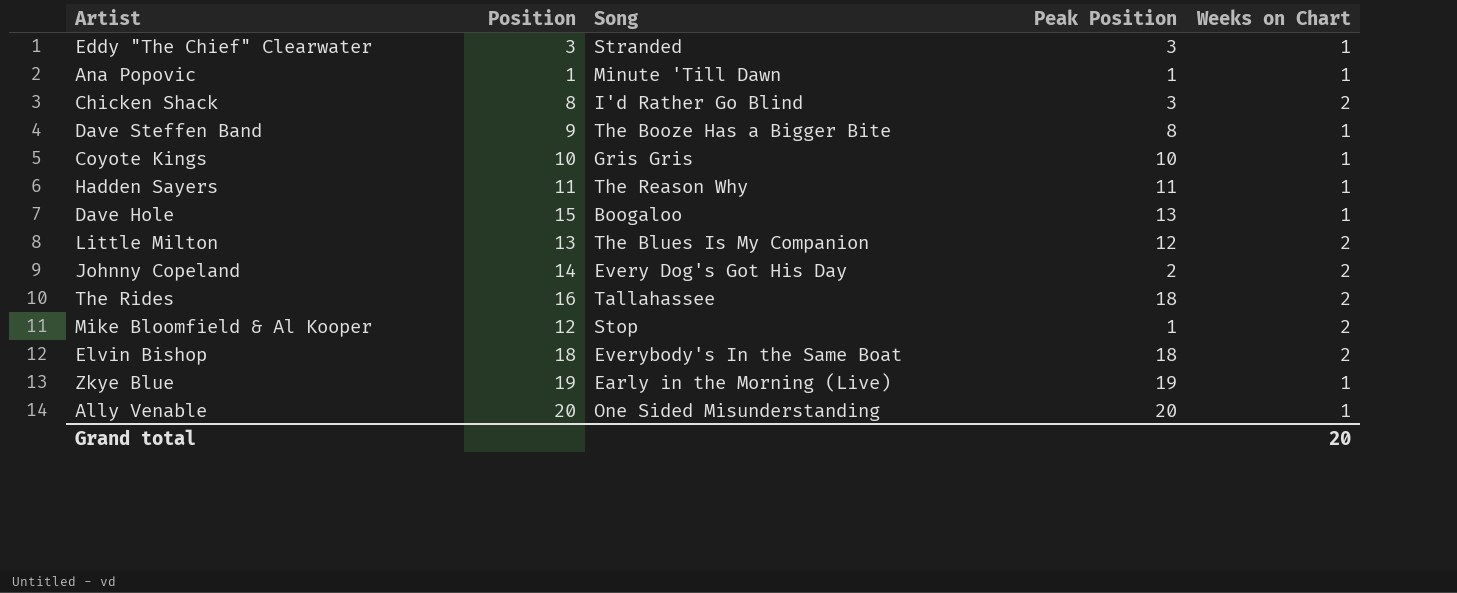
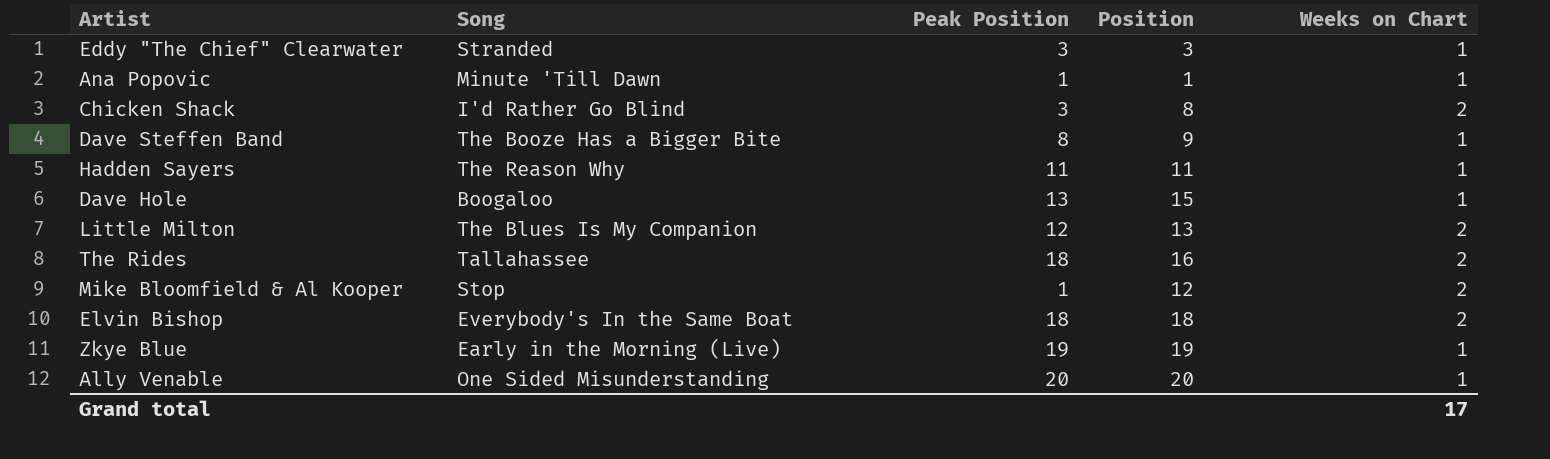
column Position | position: 2 -> 4
row Coyote Kings: 10 | Gris Gris | 10 | 1 -> none
row Johnny Copeland: 14 | Every Dog's Got His Day | 2 | 2 -> none
Grand total | Weeks on Chart: 20 -> 17

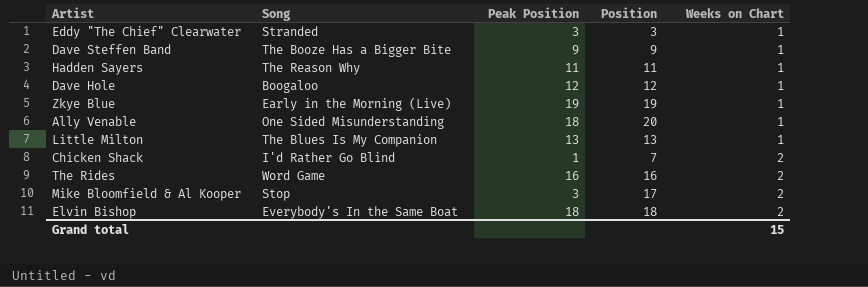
row order: none -> Weeks on Chart ascending
row Ana Popovic: Minute 'Till Dawn | 1 | 1 | 1 -> none
Dave Steffen Band | Peak Position: 8 -> 9
Dave Hole | Peak Position: 13 -> 12
Dave Hole | Position: 15 -> 12
Ally Venable | Peak Position: 20 -> 18
Little Milton | Peak Position: 12 -> 13
Little Milton | Weeks on Chart: 2 -> 1
Chicken Shack | Peak Position: 3 -> 1
Chicken Shack | Position: 8 -> 7
The Rides | Song: Tallahassee -> Word Game
The Rides | Peak Position: 18 -> 16
Mike Bloomfield & Al Kooper | Peak Position: 1 -> 3
Mike Bloomfield & Al Kooper | Position: 12 -> 17
Grand total | Weeks on Chart: 17 -> 15

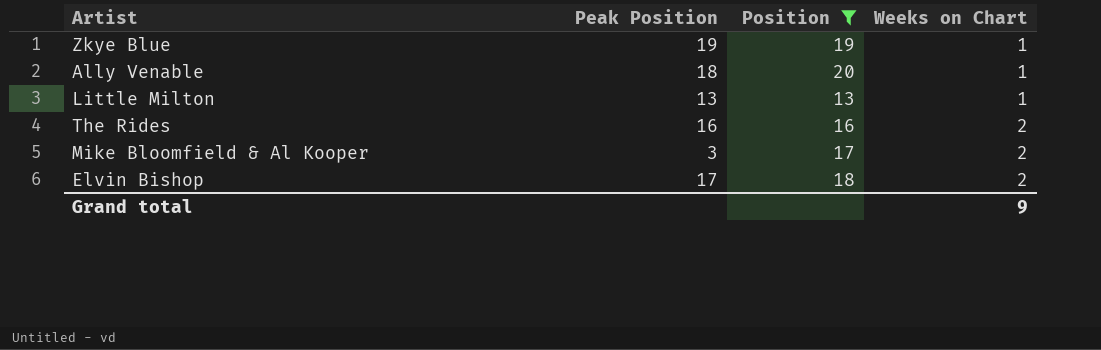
filter: none -> Position >= 13
column Song | position: 2 -> none
Elvin Bishop | Peak Position: 18 -> 17
Grand total | Weeks on Chart: 15 -> 9

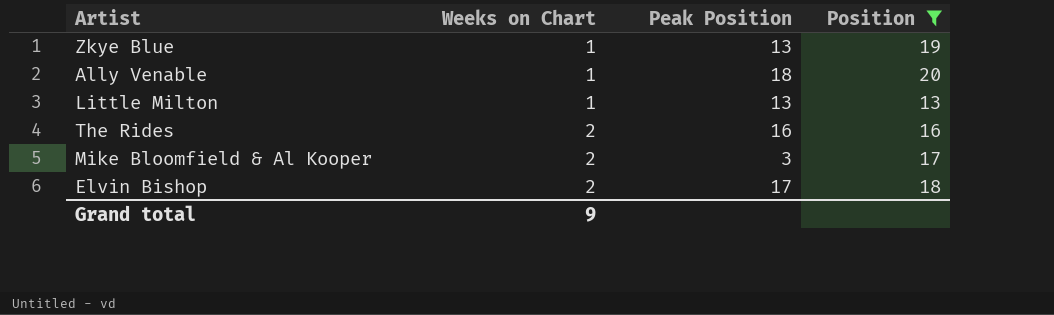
column Weeks on Chart | position: 4 -> 2
Zkye Blue | Peak Position: 19 -> 13

